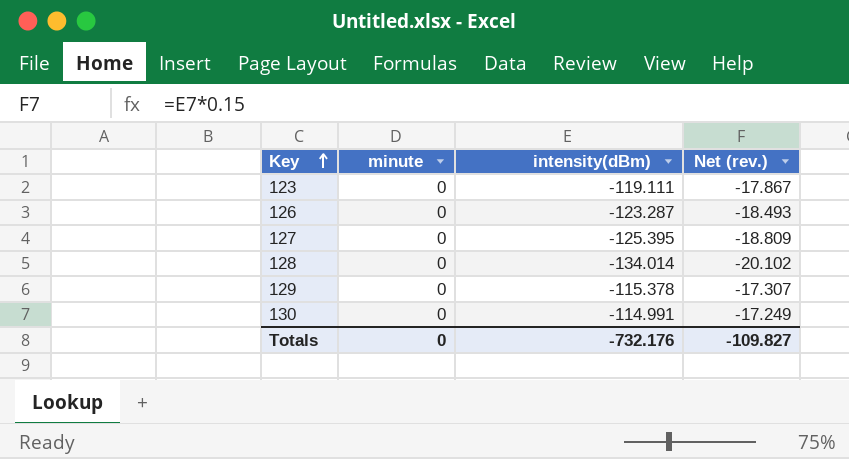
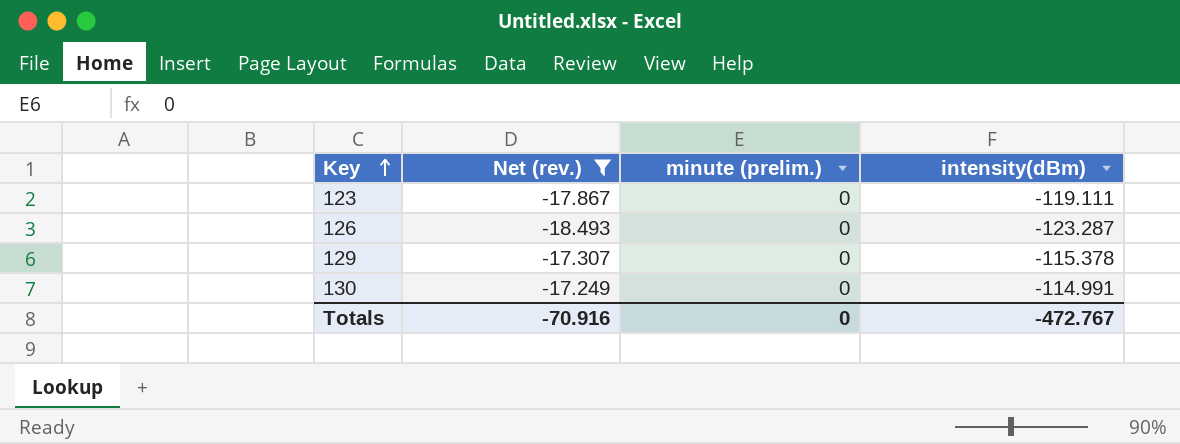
filter: none -> Net (rev.) >= -18.493
column Net (rev.) | position: 4 -> 2
column name: minute -> minute (prelim.)
Totals | Net (rev.): -109.827 -> -70.916
Totals | intensity(dBm): -732.176 -> -472.767

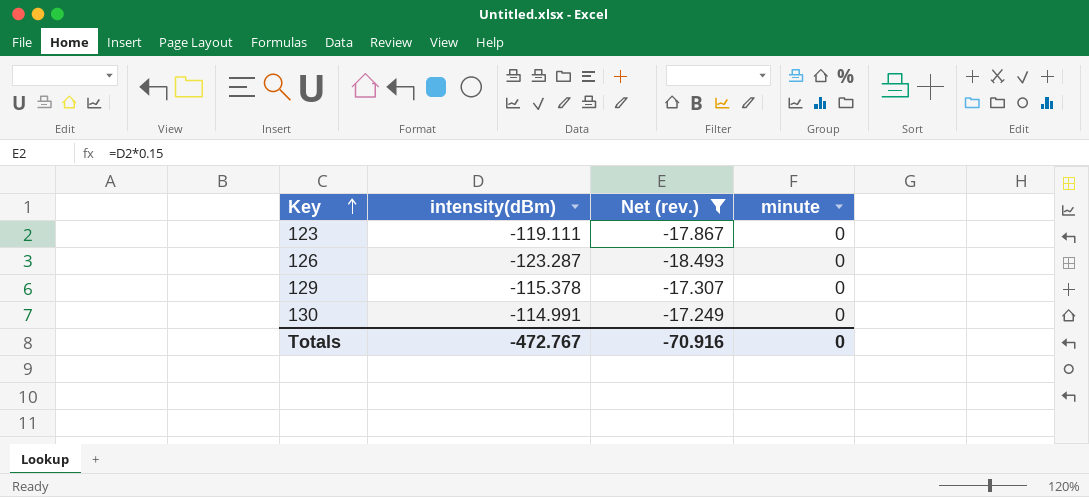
column intensity(dBm) | position: 4 -> 2
column name: minute (prelim.) -> minute

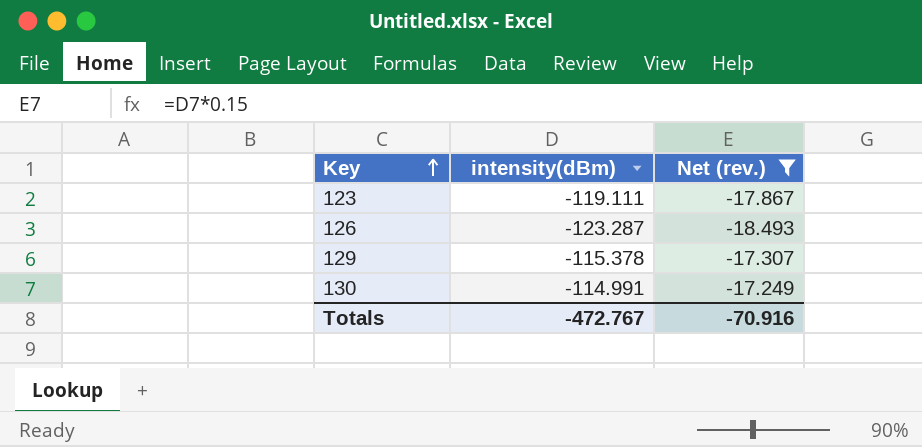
column minute | position: 4 -> none

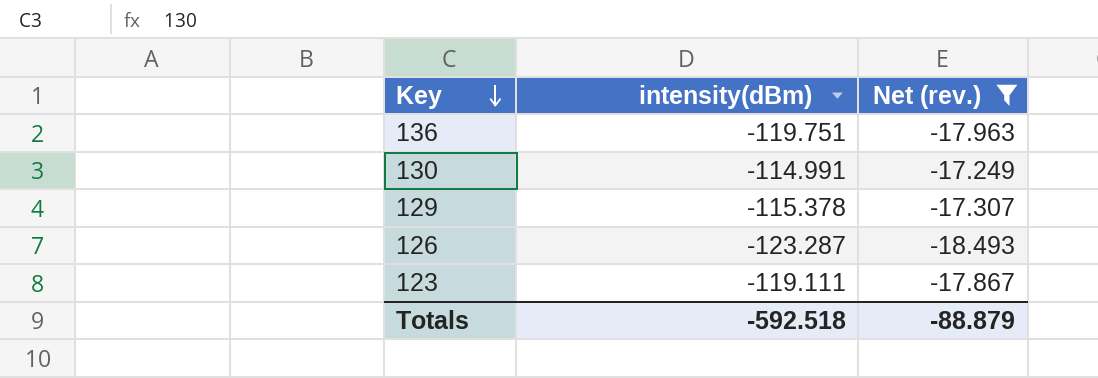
row order: Key ascending -> Key descending
row 136: none -> -119.751 | -17.963
Totals | intensity(dBm): -472.767 -> -592.518
Totals | Net (rev.): -70.916 -> -88.879

